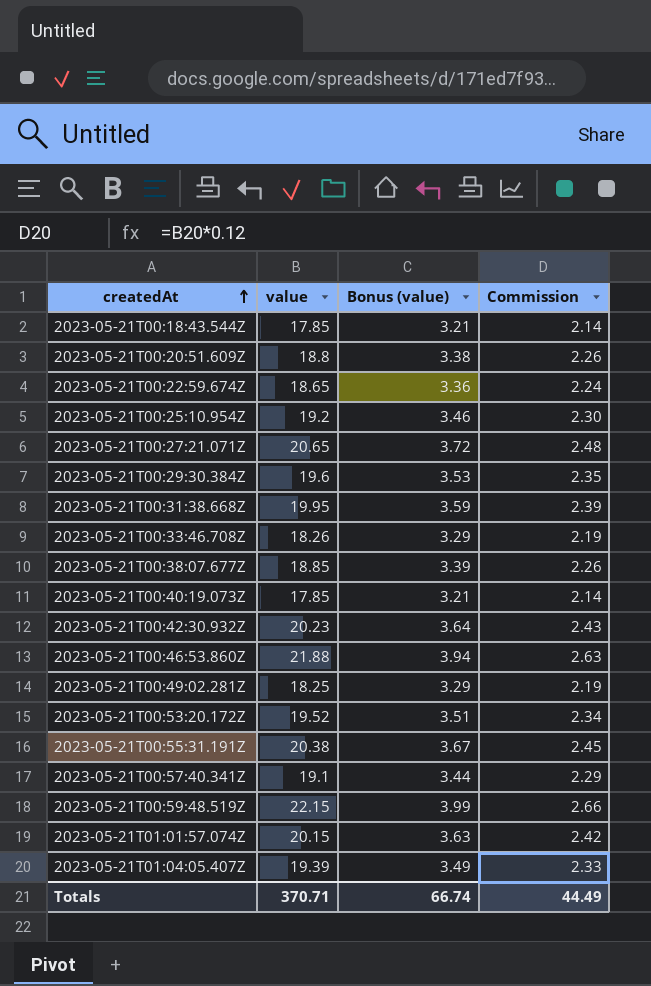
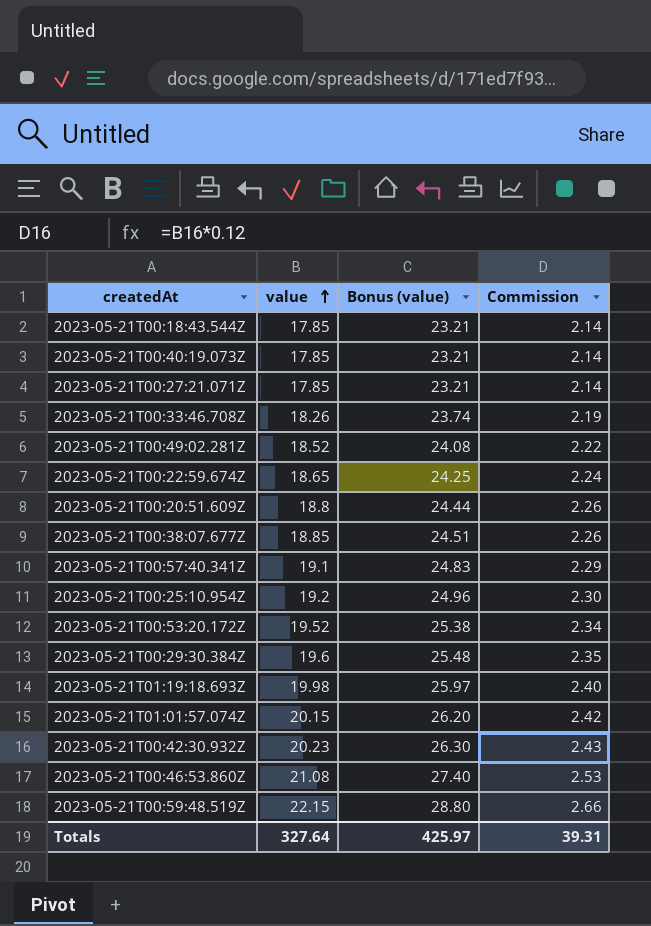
row order: createdAt ascending -> value ascending
column Bonus (value) | formula: [value] * 0.18 -> [value] * 1.3
row 2023-05-21T00:31:38.668Z: 19.95 | 3.59 | 2.39 -> none
row 2023-05-21T00:55:31.191Z: 20.38 | 3.67 | 2.45 -> none
row 2023-05-21T01:04:05.407Z: 19.39 | 3.49 | 2.33 -> none
2023-05-21T00:27:21.071Z | value: 20.65 -> 17.85
2023-05-21T00:27:21.071Z | Commission: 2.48 -> 2.14
2023-05-21T00:49:02.281Z | value: 18.25 -> 18.52
2023-05-21T00:49:02.281Z | Commission: 2.19 -> 2.22
row 2023-05-21T01:19:18.693Z: none -> 19.98 | 25.97 | 2.40
2023-05-21T00:46:53.860Z | value: 21.88 -> 21.08
2023-05-21T00:46:53.860Z | Commission: 2.63 -> 2.53
Totals | value: 370.71 -> 327.64
Totals | Bonus (value): 66.74 -> 425.97
Totals | Commission: 44.49 -> 39.31

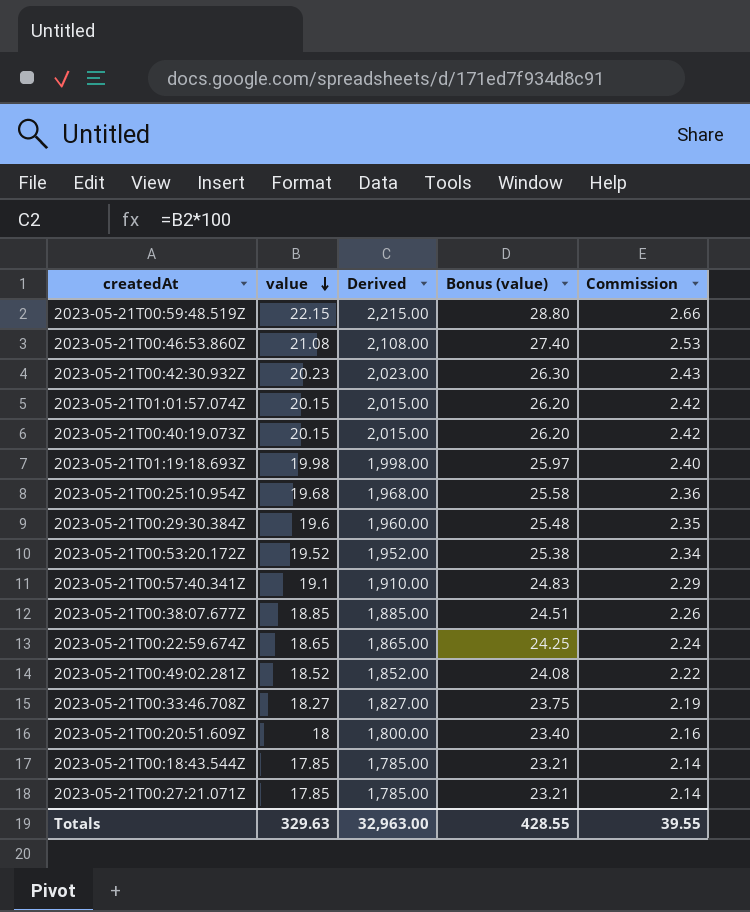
row order: value ascending -> value descending
column Derived | formula: none -> [value] * 100
2023-05-21T00:40:19.073Z | value: 17.85 -> 20.15
2023-05-21T00:40:19.073Z | Bonus (value): 23.21 -> 26.20
2023-05-21T00:40:19.073Z | Commission: 2.14 -> 2.42
2023-05-21T00:25:10.954Z | value: 19.2 -> 19.68
2023-05-21T00:25:10.954Z | Bonus (value): 24.96 -> 25.58
2023-05-21T00:25:10.954Z | Commission: 2.30 -> 2.36
2023-05-21T00:33:46.708Z | value: 18.26 -> 18.27
2023-05-21T00:33:46.708Z | Bonus (value): 23.74 -> 23.75
2023-05-21T00:20:51.609Z | value: 18.8 -> 18
2023-05-21T00:20:51.609Z | Bonus (value): 24.44 -> 23.40
2023-05-21T00:20:51.609Z | Commission: 2.26 -> 2.16
Totals | value: 327.64 -> 329.63
Totals | Bonus (value): 425.97 -> 428.55
Totals | Commission: 39.31 -> 39.55

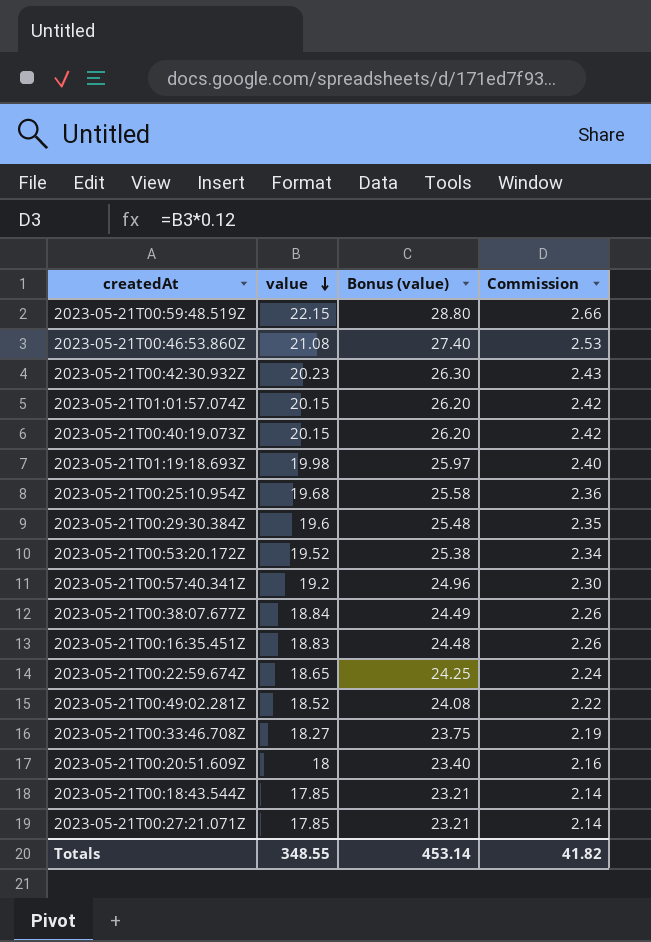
column Derived | formula: [value] * 100 -> none
2023-05-21T00:57:40.341Z | value: 19.1 -> 19.2
2023-05-21T00:57:40.341Z | Bonus (value): 24.83 -> 24.96
2023-05-21T00:57:40.341Z | Commission: 2.29 -> 2.30
2023-05-21T00:38:07.677Z | value: 18.85 -> 18.84
2023-05-21T00:38:07.677Z | Bonus (value): 24.51 -> 24.49
row 2023-05-21T00:16:35.451Z: none -> 18.83 | 24.48 | 2.26
Totals | value: 329.63 -> 348.55
Totals | Bonus (value): 428.55 -> 453.14
Totals | Commission: 39.55 -> 41.82

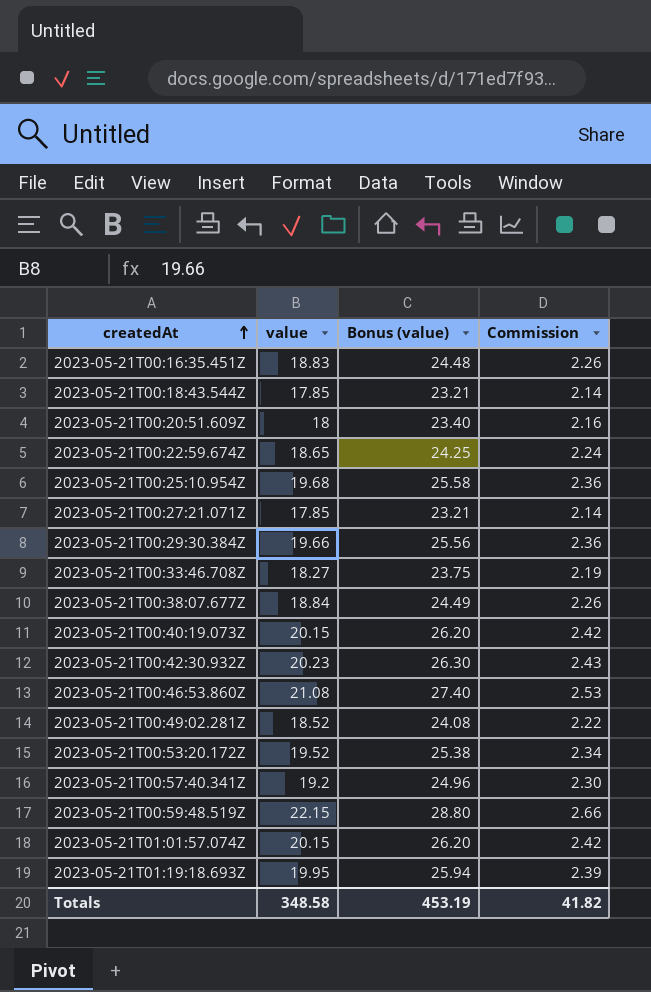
row order: value descending -> createdAt ascending
2023-05-21T00:29:30.384Z | value: 19.6 -> 19.66
2023-05-21T00:29:30.384Z | Bonus (value): 25.48 -> 25.56
2023-05-21T00:29:30.384Z | Commission: 2.35 -> 2.36
2023-05-21T01:19:18.693Z | value: 19.98 -> 19.95
2023-05-21T01:19:18.693Z | Bonus (value): 25.97 -> 25.94
2023-05-21T01:19:18.693Z | Commission: 2.40 -> 2.39
Totals | value: 348.55 -> 348.58
Totals | Bonus (value): 453.14 -> 453.19

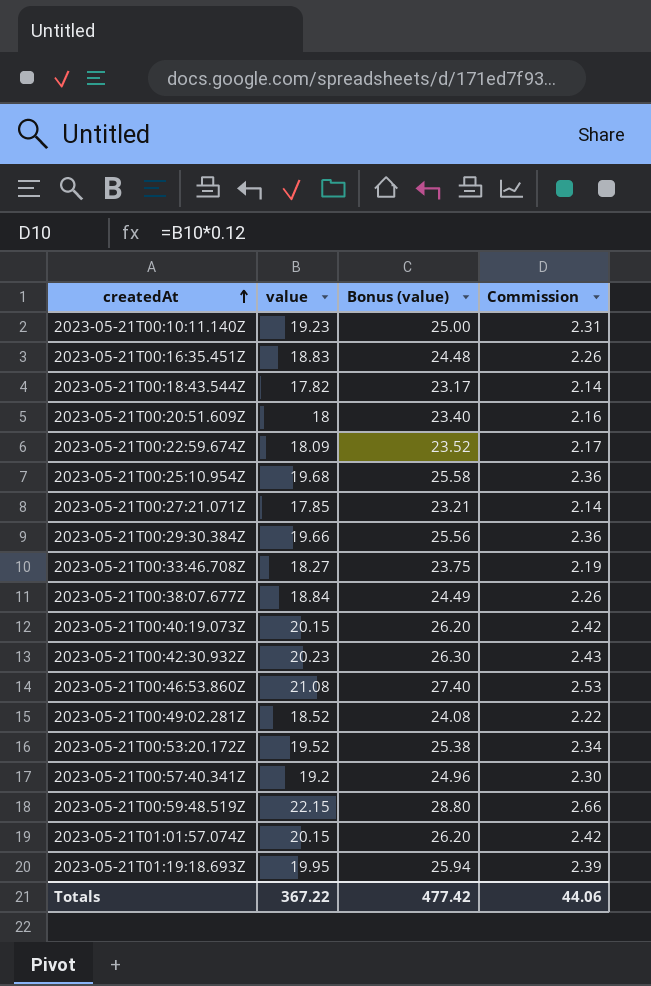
row 2023-05-21T00:10:11.140Z: none -> 19.23 | 25.00 | 2.31
2023-05-21T00:18:43.544Z | value: 17.85 -> 17.82
2023-05-21T00:18:43.544Z | Bonus (value): 23.21 -> 23.17
2023-05-21T00:22:59.674Z | value: 18.65 -> 18.09
2023-05-21T00:22:59.674Z | Bonus (value): 24.25 -> 23.52
2023-05-21T00:22:59.674Z | Commission: 2.24 -> 2.17
Totals | value: 348.58 -> 367.22
Totals | Bonus (value): 453.19 -> 477.42
Totals | Commission: 41.82 -> 44.06

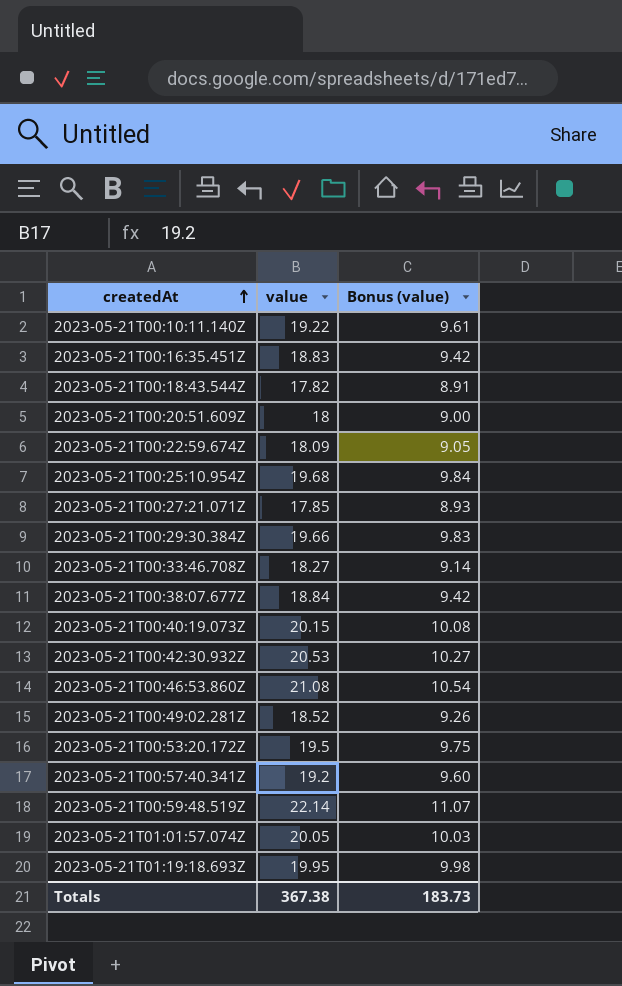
column Commission | formula: [value] * 0.12 -> none
column Bonus (value) | formula: [value] * 1.3 -> [value] * 0.5
2023-05-21T00:10:11.140Z | value: 19.23 -> 19.22
2023-05-21T00:42:30.932Z | value: 20.23 -> 20.53
2023-05-21T00:53:20.172Z | value: 19.52 -> 19.5
2023-05-21T00:59:48.519Z | value: 22.15 -> 22.14
2023-05-21T01:01:57.074Z | value: 20.15 -> 20.05
Totals | value: 367.22 -> 367.38
Totals | Bonus (value): 477.42 -> 183.73

